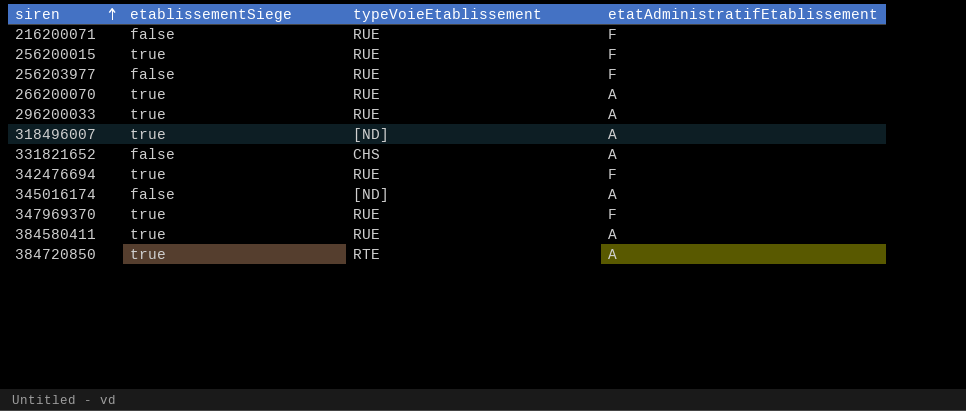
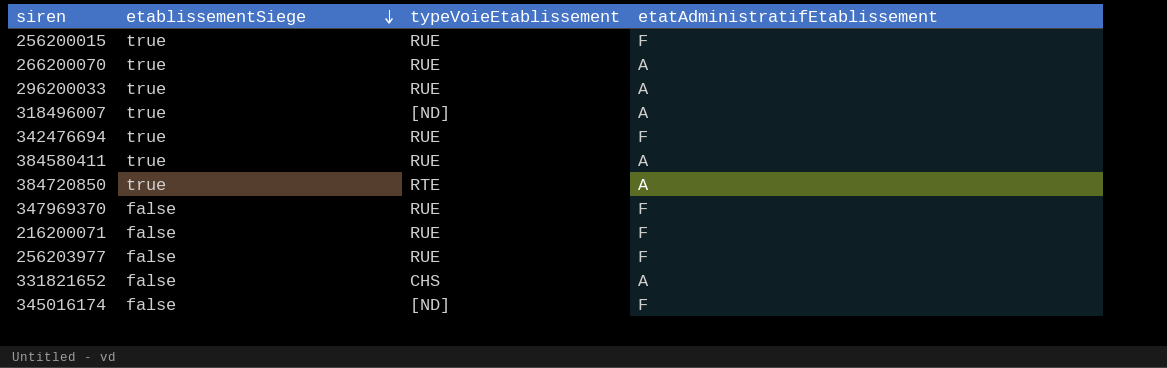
row order: siren ascending -> etablissementSiege descending
347969370 | etablissementSiege: true -> false
345016174 | etatAdministratifEtablissement: A -> F

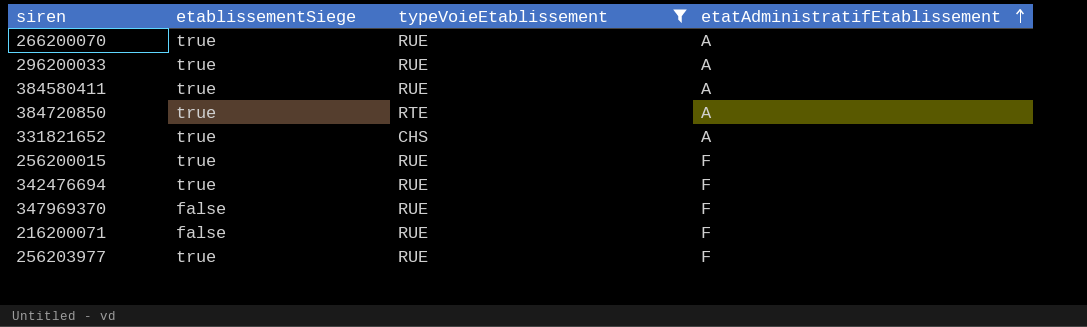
filter: none -> typeVoieEtablissement != [ND]
row order: etablissementSiege descending -> etatAdministratifEtablissement ascending
331821652 | etablissementSiege: false -> true
256203977 | etablissementSiege: false -> true

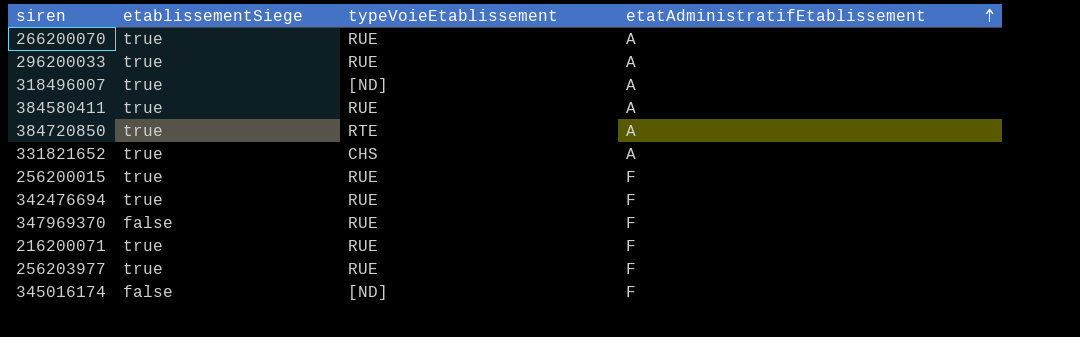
filter: typeVoieEtablissement != [ND] -> none
216200071 | etablissementSiege: false -> true

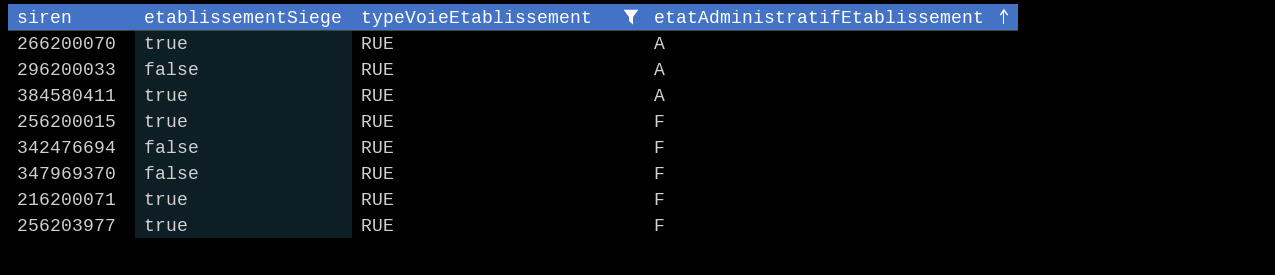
filter: none -> typeVoieEtablissement = RUE
296200033 | etablissementSiege: true -> false
342476694 | etablissementSiege: true -> false

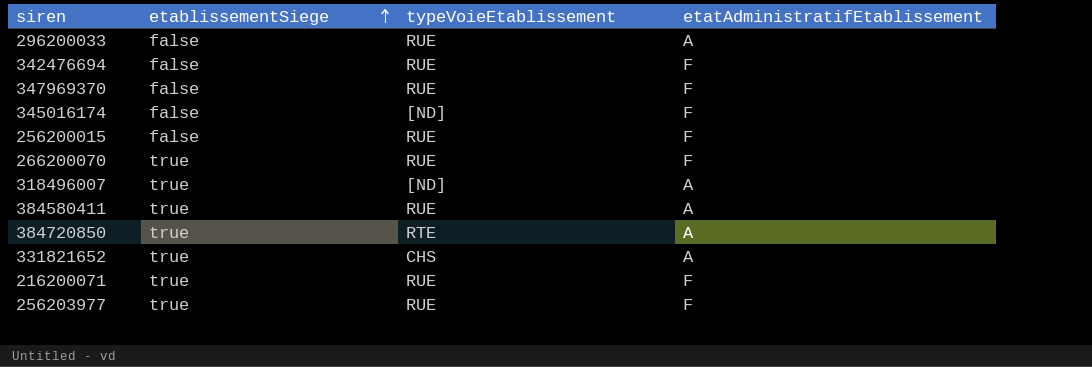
filter: typeVoieEtablissement = RUE -> none
row order: etatAdministratifEtablissement ascending -> etablissementSiege ascending
256200015 | etablissementSiege: true -> false
266200070 | etatAdministratifEtablissement: A -> F

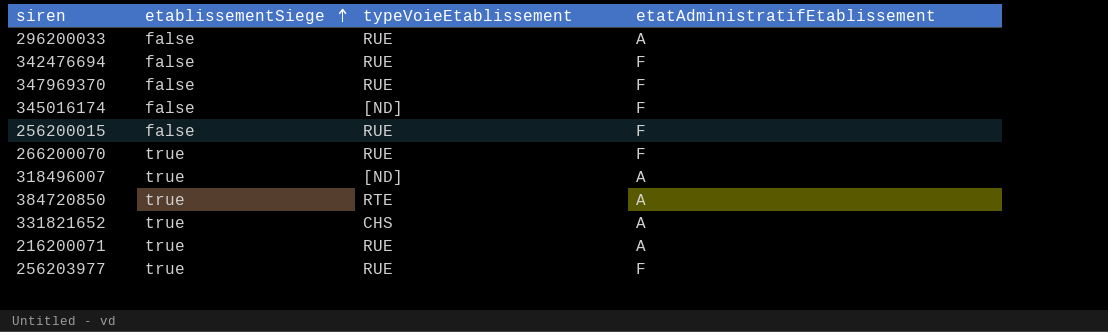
row 384580411: true | RUE | A -> none
216200071 | etatAdministratifEtablissement: F -> A

